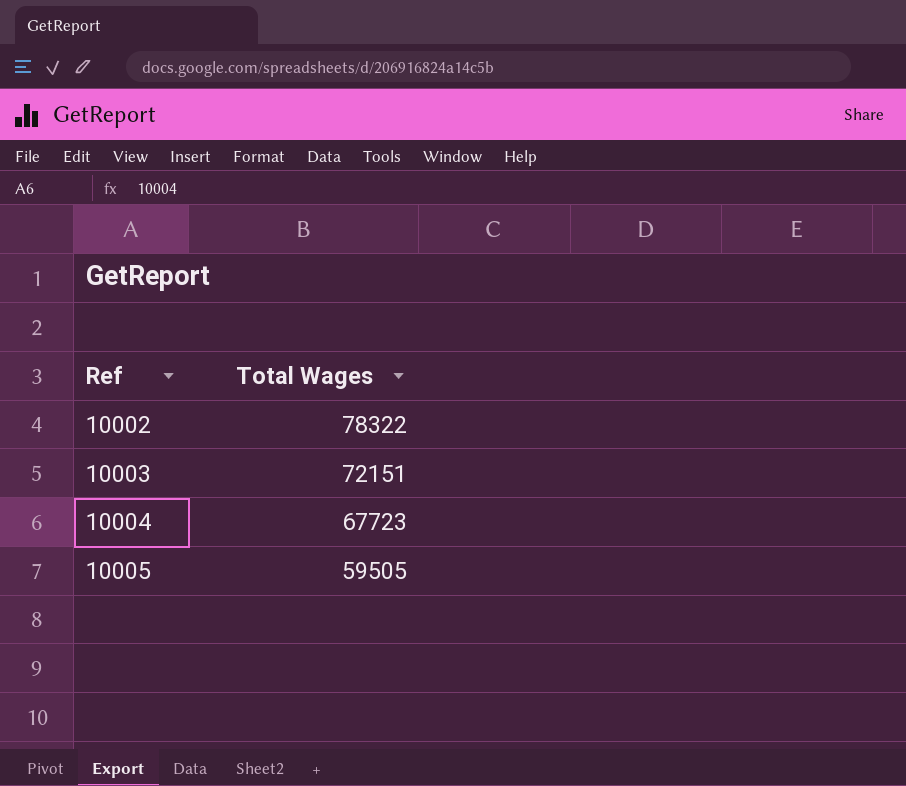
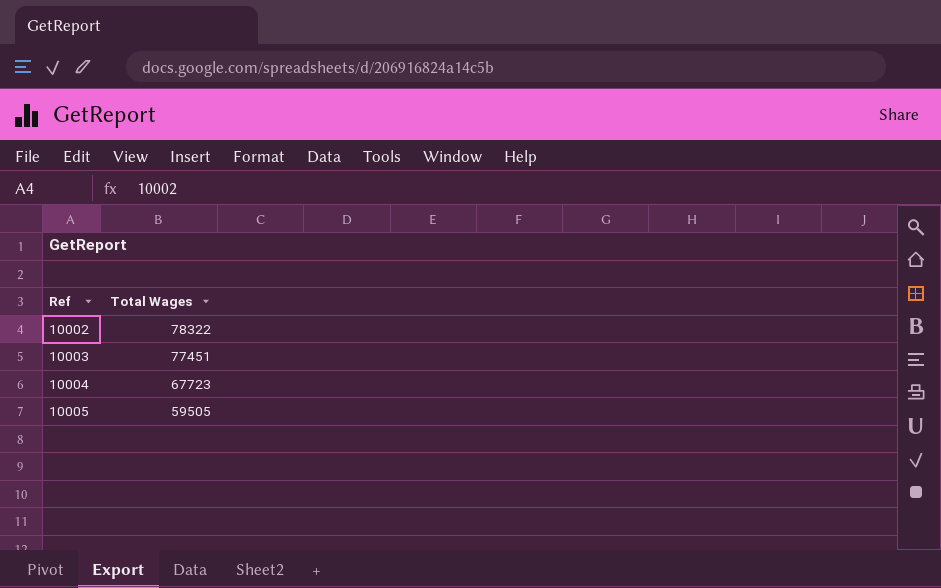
10003 | Total Wages: 72151 -> 77451

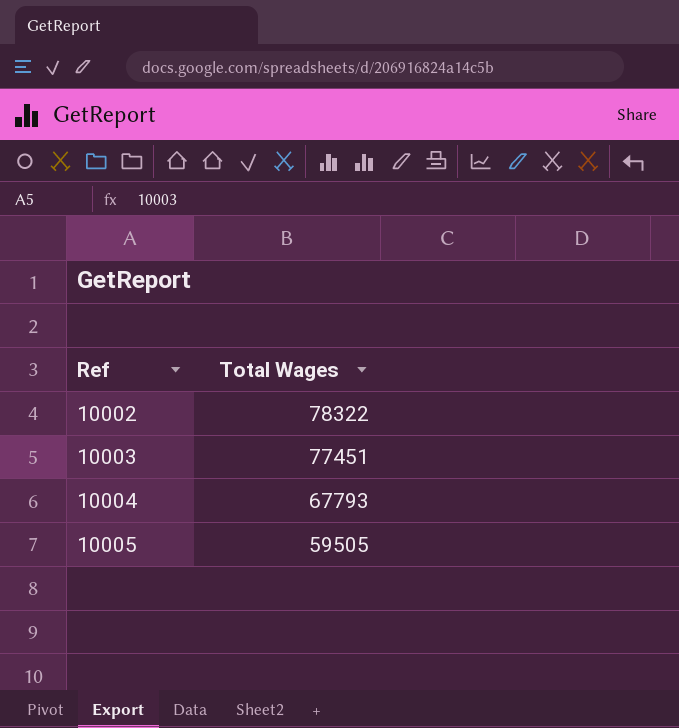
10004 | Total Wages: 67723 -> 67793

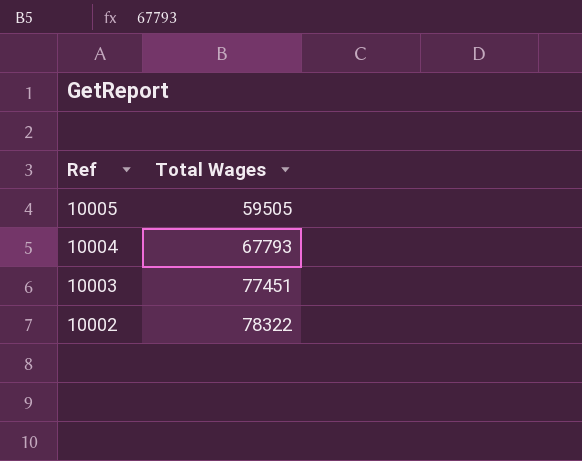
row order: Ref ascending -> Ref descending

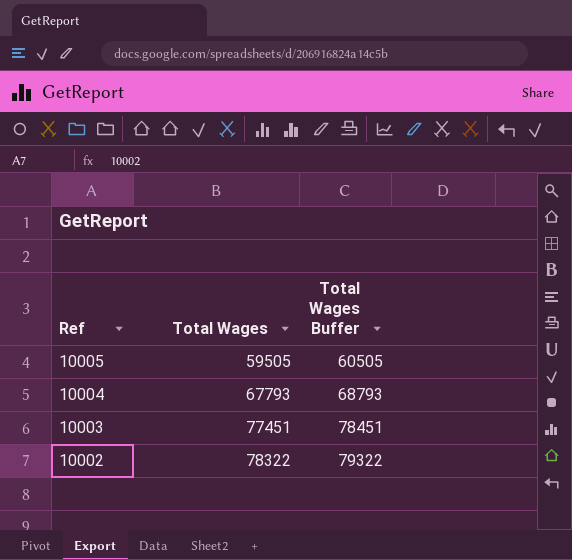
column Total Wages Buffer | formula: none -> [Total Wages] + 1000

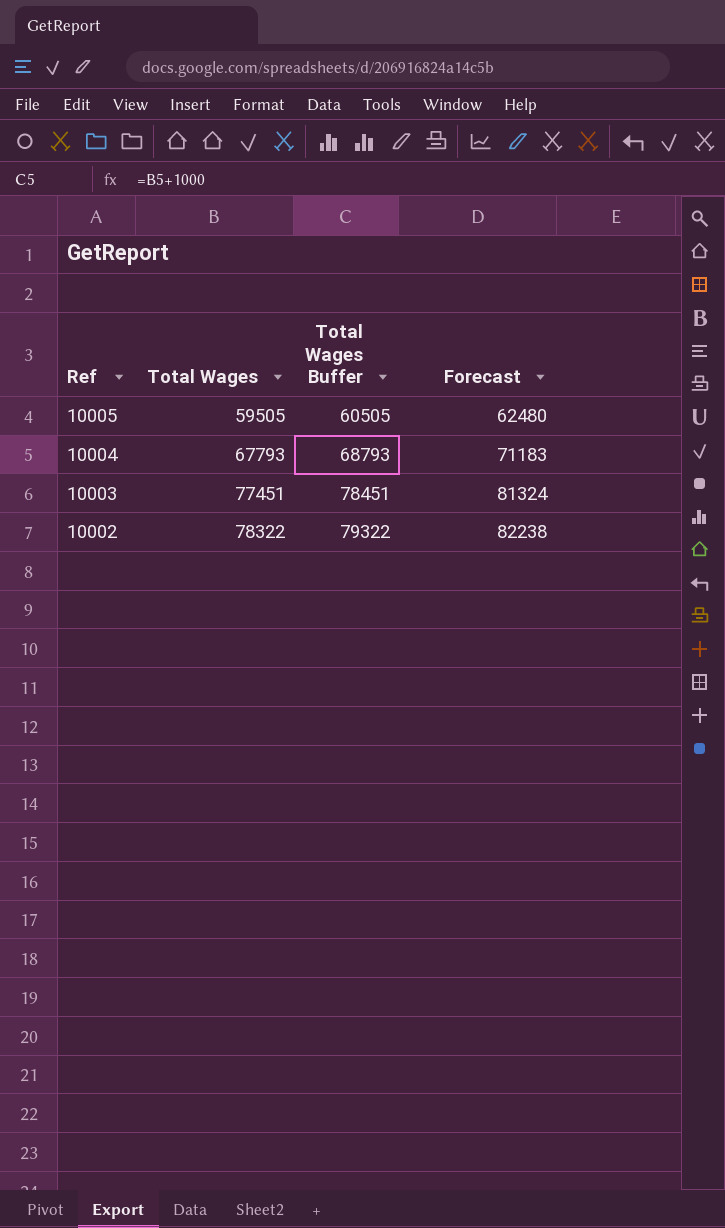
column Forecast | formula: none -> [Total Wages] * 1.05

